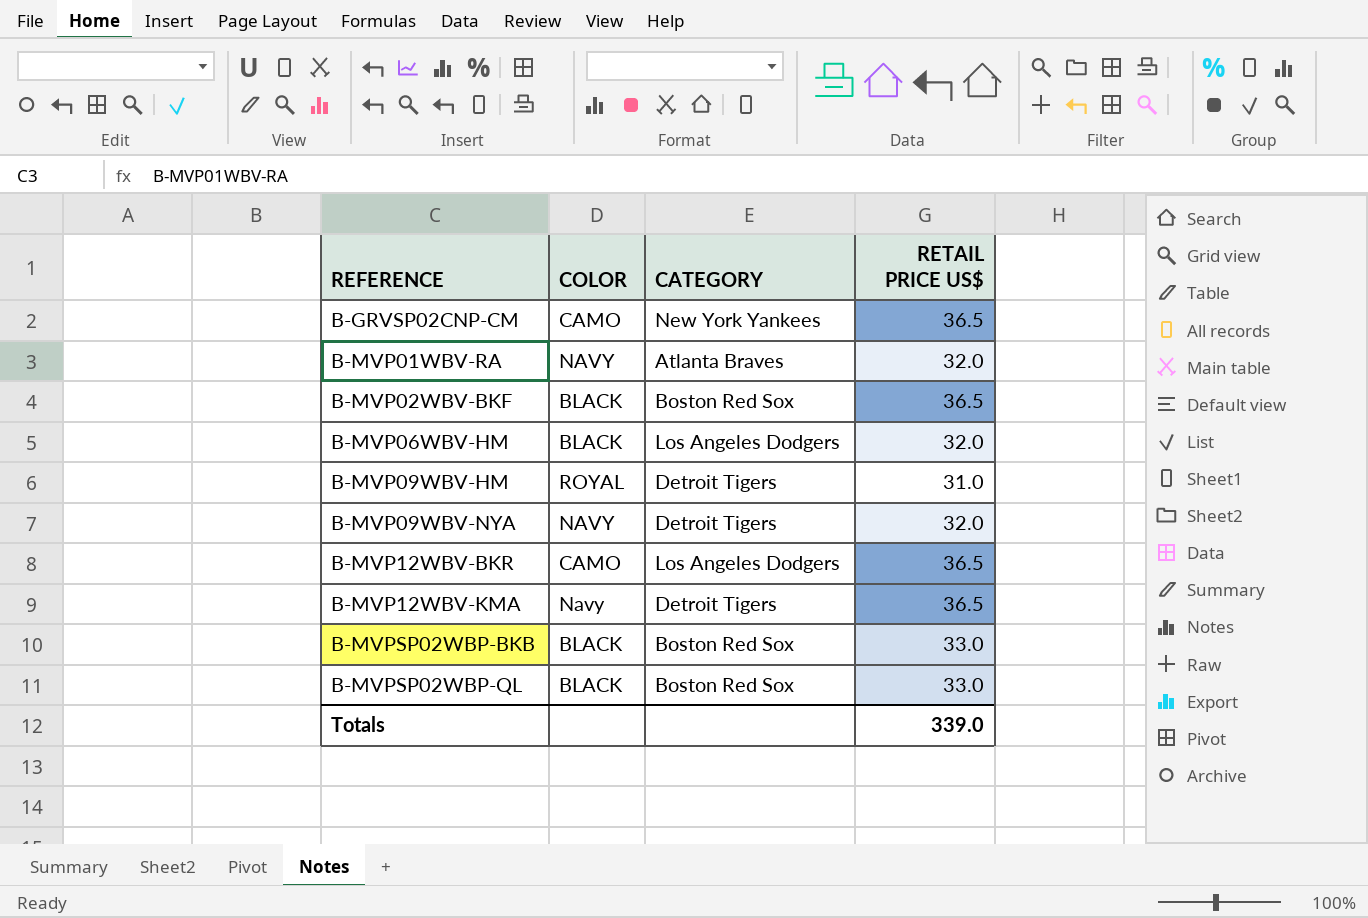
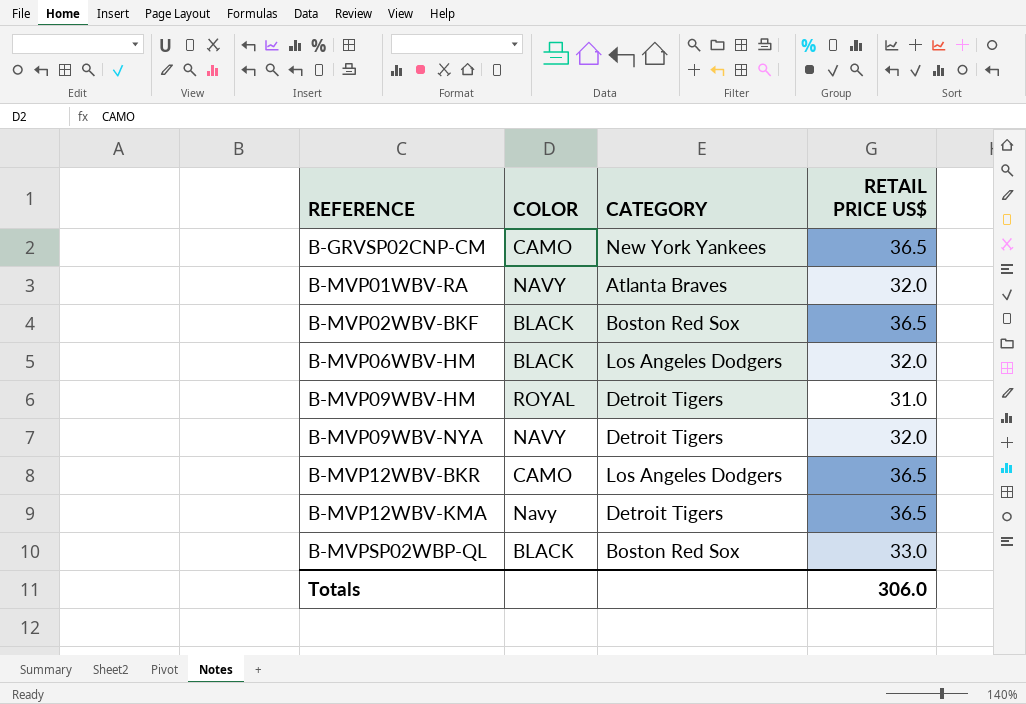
row B-MVPSP02WBP-BKB: BLACK | Boston Red Sox | 33.0 -> none
Totals | RETAIL PRICE US$: 339.0 -> 306.0

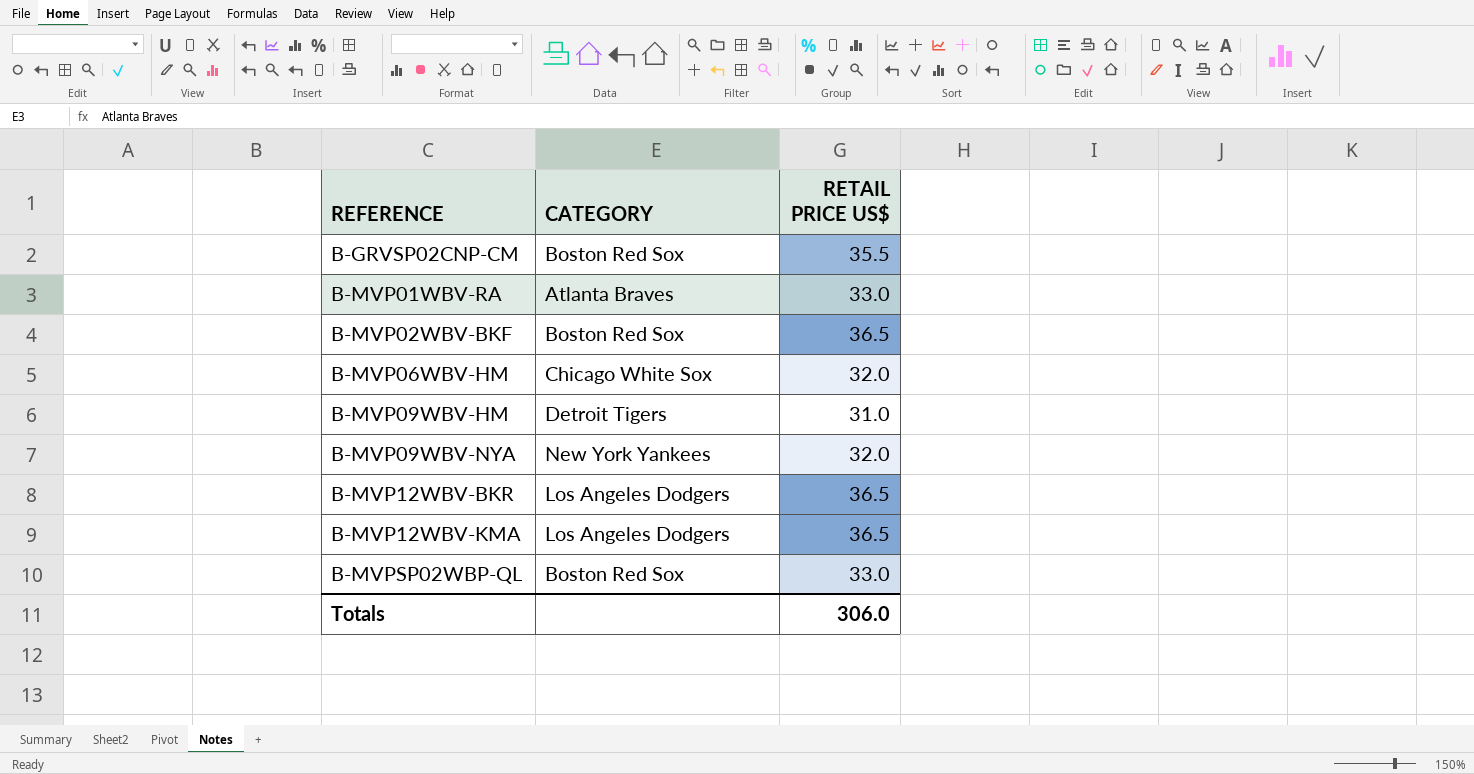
column COLOR | position: 2 -> none
B-GRVSP02CNP-CM | CATEGORY: New York Yankees -> Boston Red Sox
B-GRVSP02CNP-CM | RETAIL PRICE US$: 36.5 -> 35.5
B-MVP01WBV-RA | RETAIL PRICE US$: 32.0 -> 33.0
B-MVP06WBV-HM | CATEGORY: Los Angeles Dodgers -> Chicago White Sox
B-MVP09WBV-NYA | CATEGORY: Detroit Tigers -> New York Yankees
B-MVP12WBV-KMA | CATEGORY: Detroit Tigers -> Los Angeles Dodgers

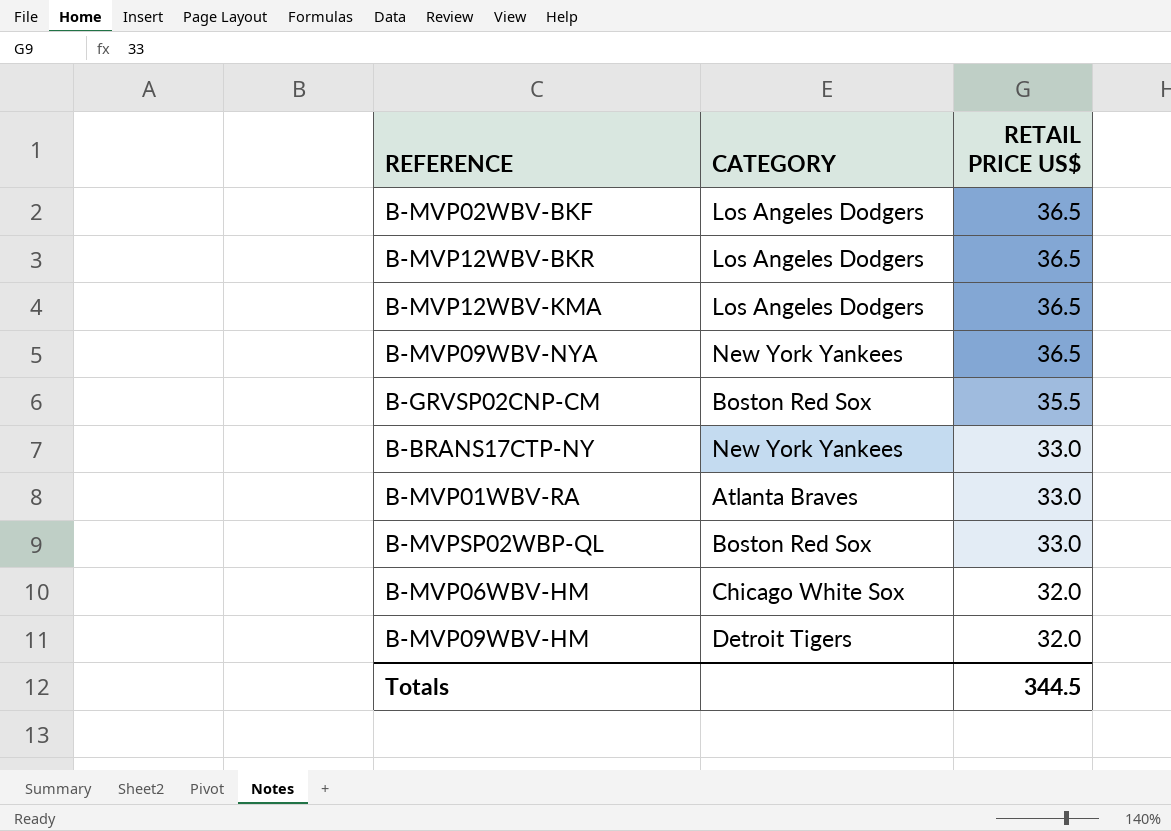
row order: REFERENCE ascending -> RETAIL PRICE US$ descending
B-MVP02WBV-BKF | CATEGORY: Boston Red Sox -> Los Angeles Dodgers
B-MVP09WBV-NYA | RETAIL PRICE US$: 32.0 -> 36.5
row B-BRANS17CTP-NY: none -> New York Yankees | 33.0
B-MVP09WBV-HM | RETAIL PRICE US$: 31.0 -> 32.0
Totals | RETAIL PRICE US$: 306.0 -> 344.5

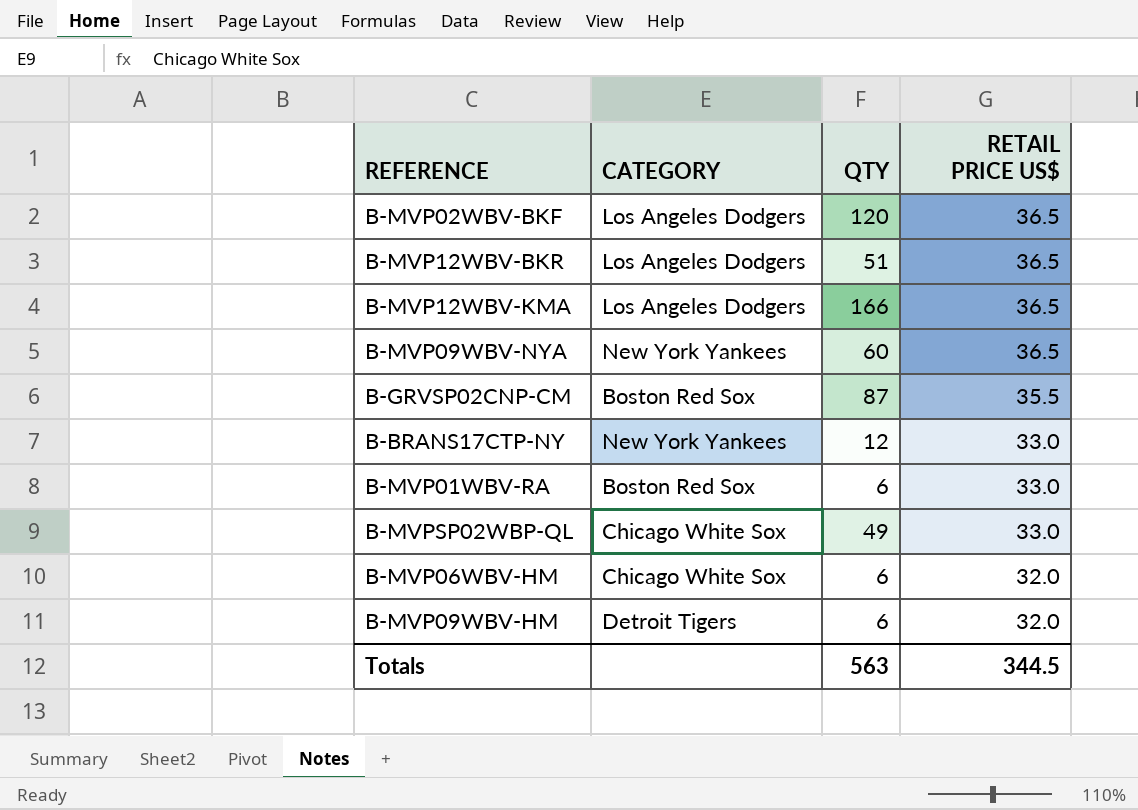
column QTY | position: none -> 3
B-MVP01WBV-RA | CATEGORY: Atlanta Braves -> Boston Red Sox
B-MVPSP02WBP-QL | CATEGORY: Boston Red Sox -> Chicago White Sox

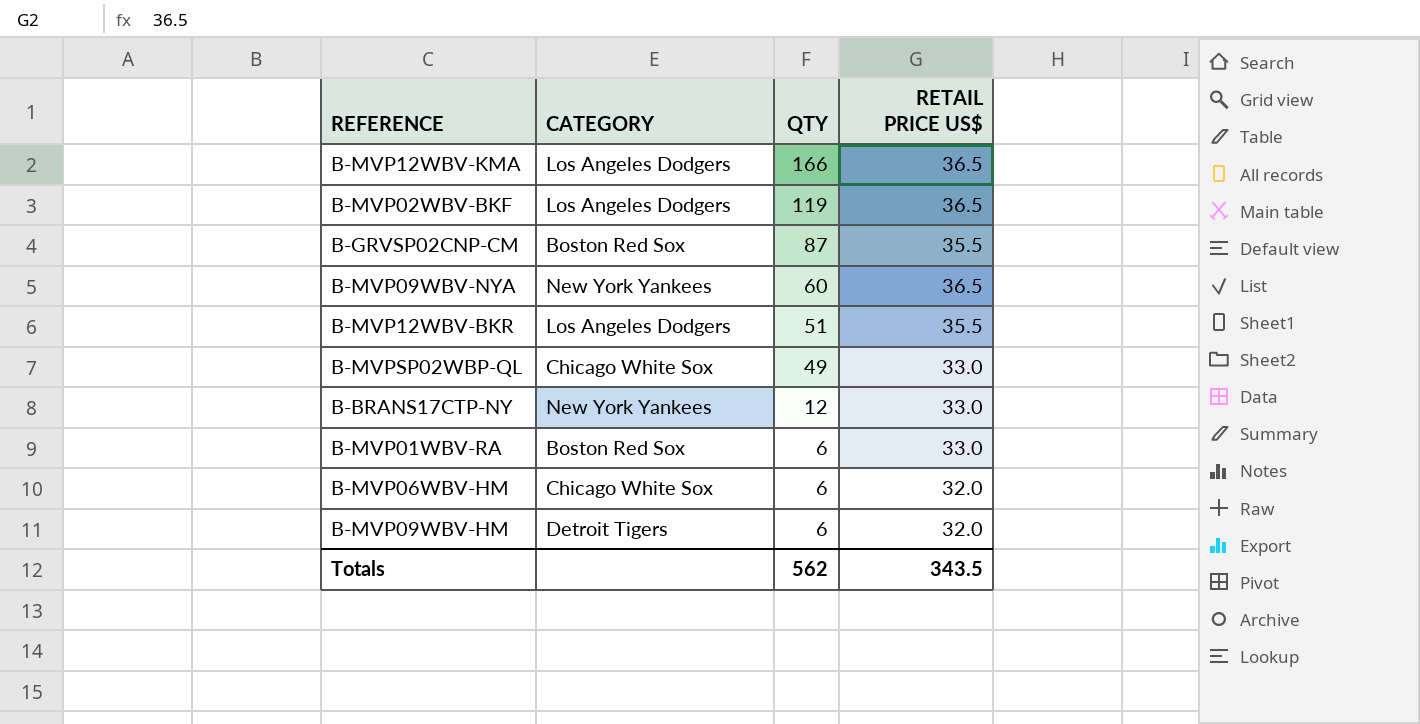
row order: RETAIL PRICE US$ descending -> QTY descending
B-MVP02WBV-BKF | QTY: 120 -> 119
B-MVP12WBV-BKR | RETAIL PRICE US$: 36.5 -> 35.5
Totals | QTY: 563 -> 562
Totals | RETAIL PRICE US$: 344.5 -> 343.5

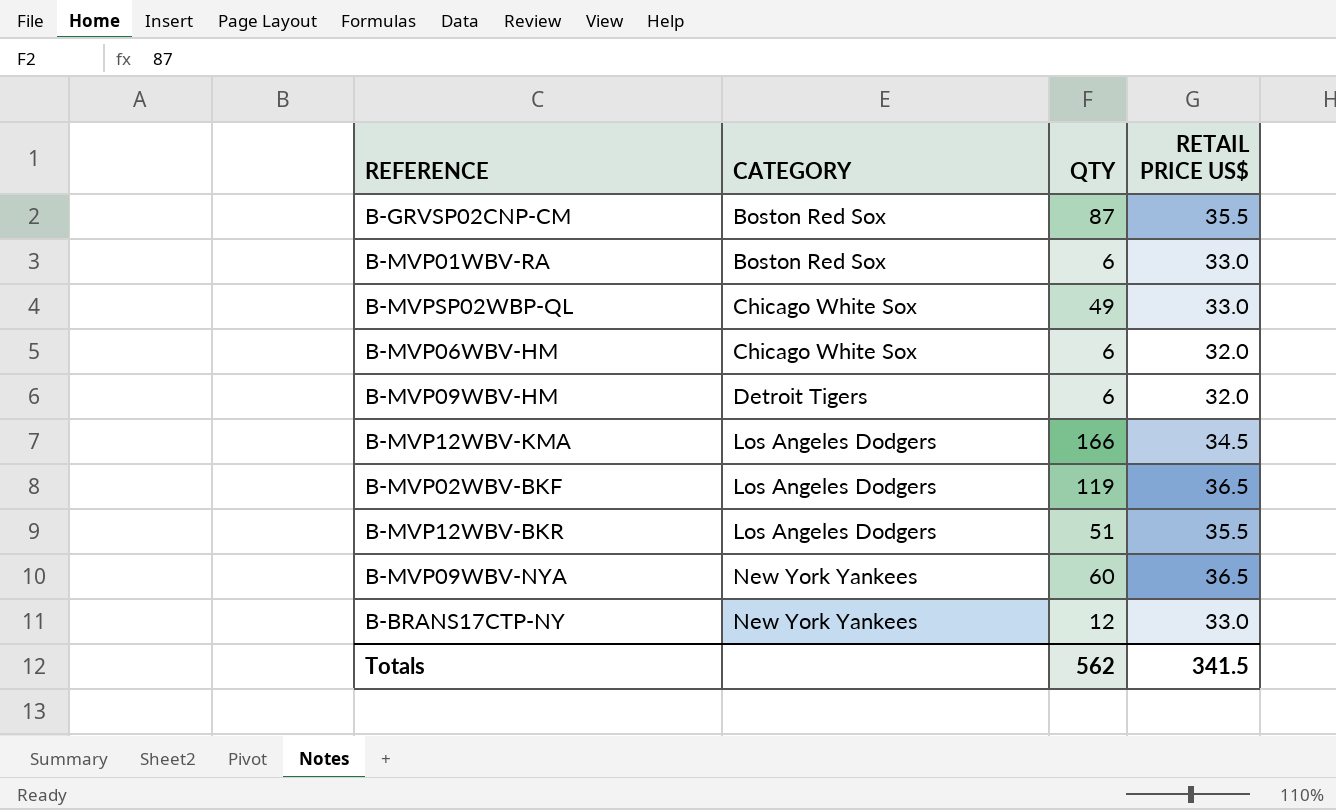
row order: QTY descending -> CATEGORY ascending
B-MVP12WBV-KMA | RETAIL PRICE US$: 36.5 -> 34.5
Totals | RETAIL PRICE US$: 343.5 -> 341.5

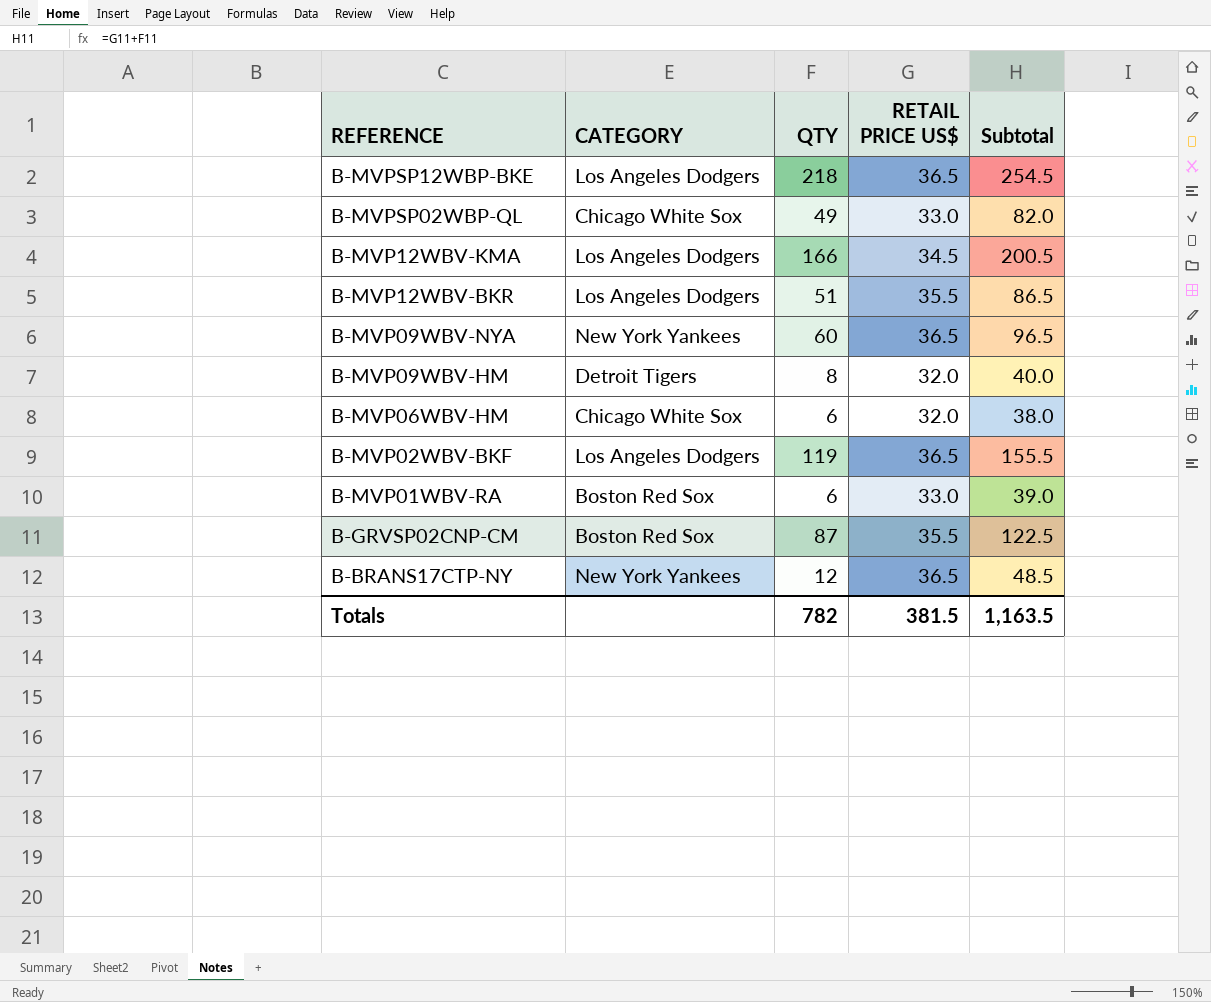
row order: CATEGORY ascending -> REFERENCE descending
column Subtotal | formula: none -> [QTY] + [RETAIL PRICE US$]
row B-MVPSP12WBP-BKE: none -> Los Angeles Dodgers | 218 | 36.5 | 254.5
B-MVP09WBV-HM | QTY: 6 -> 8
B-BRANS17CTP-NY | RETAIL PRICE US$: 33.0 -> 36.5
Totals | QTY: 562 -> 782
Totals | RETAIL PRICE US$: 341.5 -> 381.5

